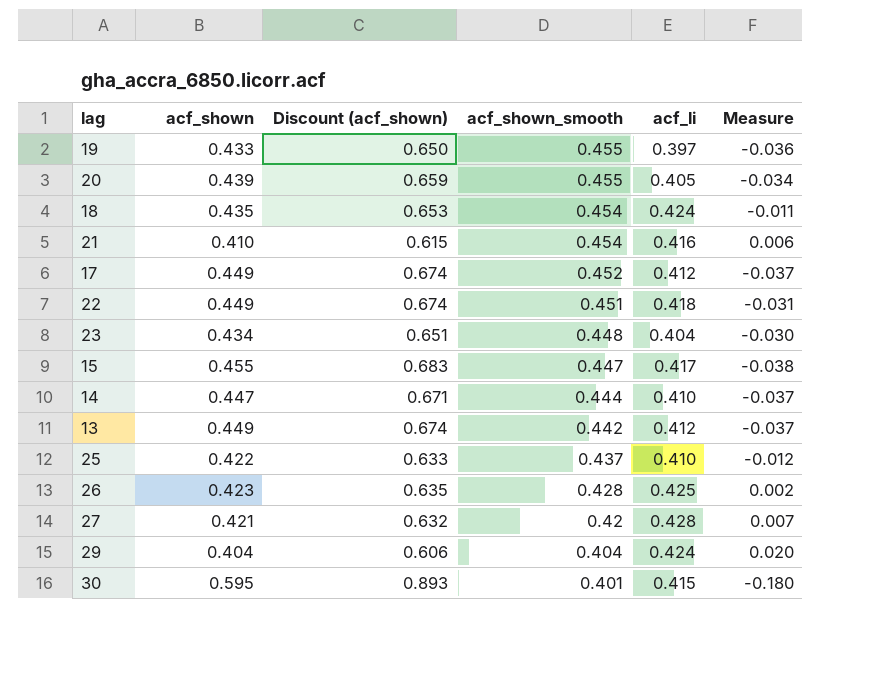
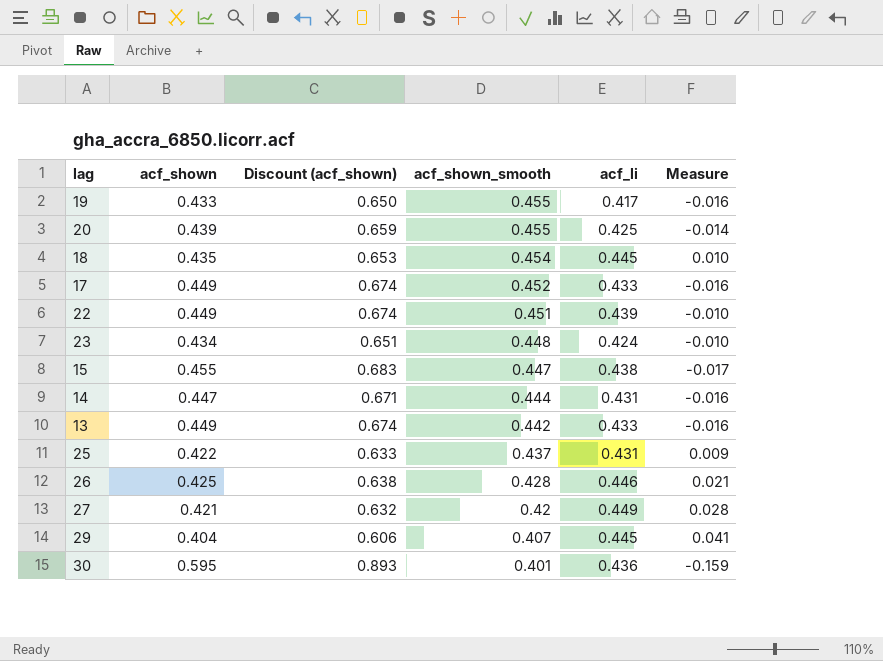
row 21: 0.410 | 0.615 | 0.454 | 0.416 | 0.006 -> none
19 | acf_li: 0.397 -> 0.417
19 | Measure: -0.036 -> -0.016
20 | acf_li: 0.405 -> 0.425
20 | Measure: -0.034 -> -0.014
18 | acf_li: 0.424 -> 0.445
18 | Measure: -0.011 -> 0.010
17 | acf_li: 0.412 -> 0.433
17 | Measure: -0.037 -> -0.016
22 | acf_li: 0.418 -> 0.439
22 | Measure: -0.031 -> -0.010
23 | acf_li: 0.404 -> 0.424
23 | Measure: -0.030 -> -0.010
15 | acf_li: 0.417 -> 0.438
15 | Measure: -0.038 -> -0.017
14 | acf_li: 0.410 -> 0.431
14 | Measure: -0.037 -> -0.016
13 | acf_li: 0.412 -> 0.433
13 | Measure: -0.037 -> -0.016
25 | acf_li: 0.410 -> 0.431
25 | Measure: -0.012 -> 0.009
26 | acf_shown: 0.423 -> 0.425
26 | Discount (acf_shown): 0.635 -> 0.638
26 | acf_li: 0.425 -> 0.446
26 | Measure: 0.002 -> 0.021
27 | acf_li: 0.428 -> 0.449
27 | Measure: 0.007 -> 0.028
29 | acf_shown_smooth: 0.404 -> 0.407
29 | acf_li: 0.424 -> 0.445
29 | Measure: 0.020 -> 0.041
30 | acf_li: 0.415 -> 0.436
30 | Measure: -0.180 -> -0.159

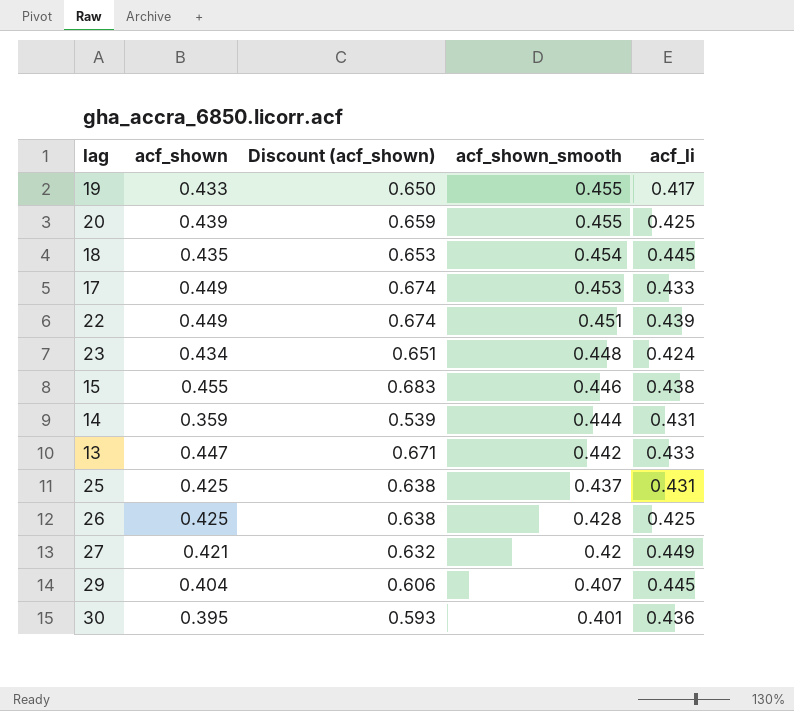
column Measure | formula: [acf_li] - [acf_shown] -> none
17 | acf_shown_smooth: 0.452 -> 0.453
15 | acf_shown_smooth: 0.447 -> 0.446
14 | acf_shown: 0.447 -> 0.359
14 | Discount (acf_shown): 0.671 -> 0.539
13 | acf_shown: 0.449 -> 0.447
13 | Discount (acf_shown): 0.674 -> 0.671
25 | acf_shown: 0.422 -> 0.425
25 | Discount (acf_shown): 0.633 -> 0.638
26 | acf_li: 0.446 -> 0.425
30 | acf_shown: 0.595 -> 0.395
30 | Discount (acf_shown): 0.893 -> 0.593

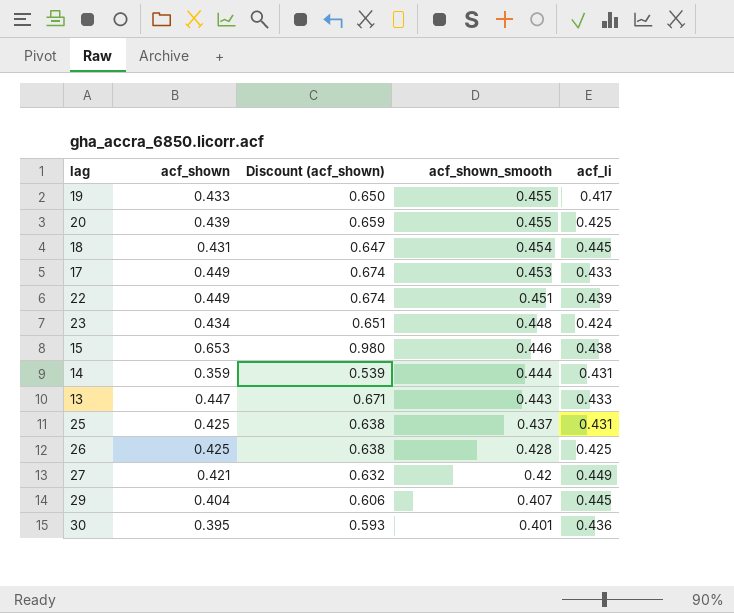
18 | acf_shown: 0.435 -> 0.431
18 | Discount (acf_shown): 0.653 -> 0.647
15 | acf_shown: 0.455 -> 0.653
15 | Discount (acf_shown): 0.683 -> 0.980
13 | acf_shown_smooth: 0.442 -> 0.443

